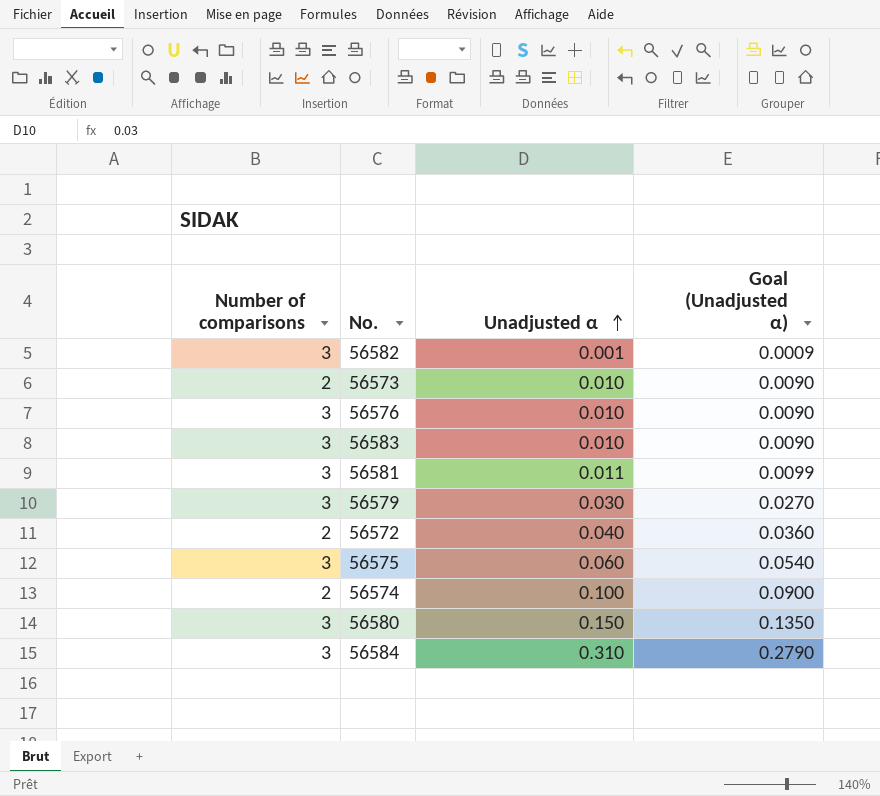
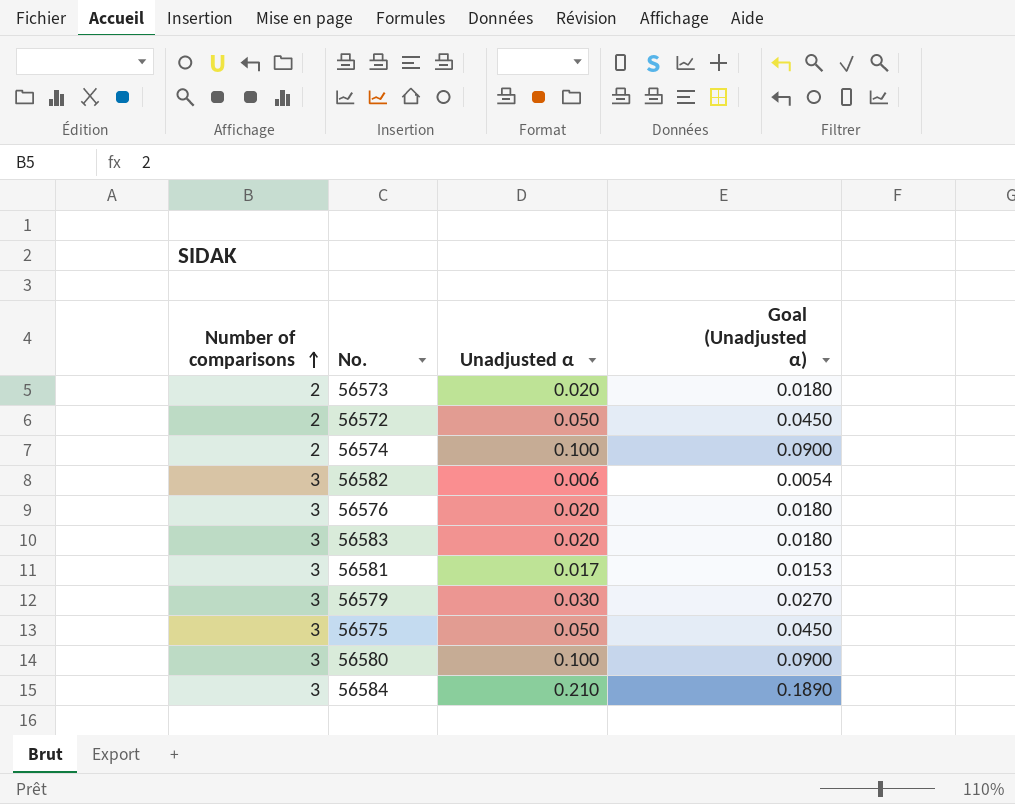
row order: Unadjusted α ascending -> Number of comparisons ascending
56573 | Unadjusted α: 0.010 -> 0.020
56573 | Goal (Unadjusted α): 0.0090 -> 0.0180
56572 | Unadjusted α: 0.040 -> 0.050
56572 | Goal (Unadjusted α): 0.0360 -> 0.0450
56582 | Unadjusted α: 0.001 -> 0.006
56582 | Goal (Unadjusted α): 0.0009 -> 0.0054
56576 | Unadjusted α: 0.010 -> 0.020
56576 | Goal (Unadjusted α): 0.0090 -> 0.0180
56583 | Unadjusted α: 0.010 -> 0.020
56583 | Goal (Unadjusted α): 0.0090 -> 0.0180
56581 | Unadjusted α: 0.011 -> 0.017
56581 | Goal (Unadjusted α): 0.0099 -> 0.0153
56575 | Unadjusted α: 0.060 -> 0.050
56575 | Goal (Unadjusted α): 0.0540 -> 0.0450
56580 | Unadjusted α: 0.150 -> 0.100
56580 | Goal (Unadjusted α): 0.1350 -> 0.0900
56584 | Unadjusted α: 0.310 -> 0.210
56584 | Goal (Unadjusted α): 0.2790 -> 0.1890

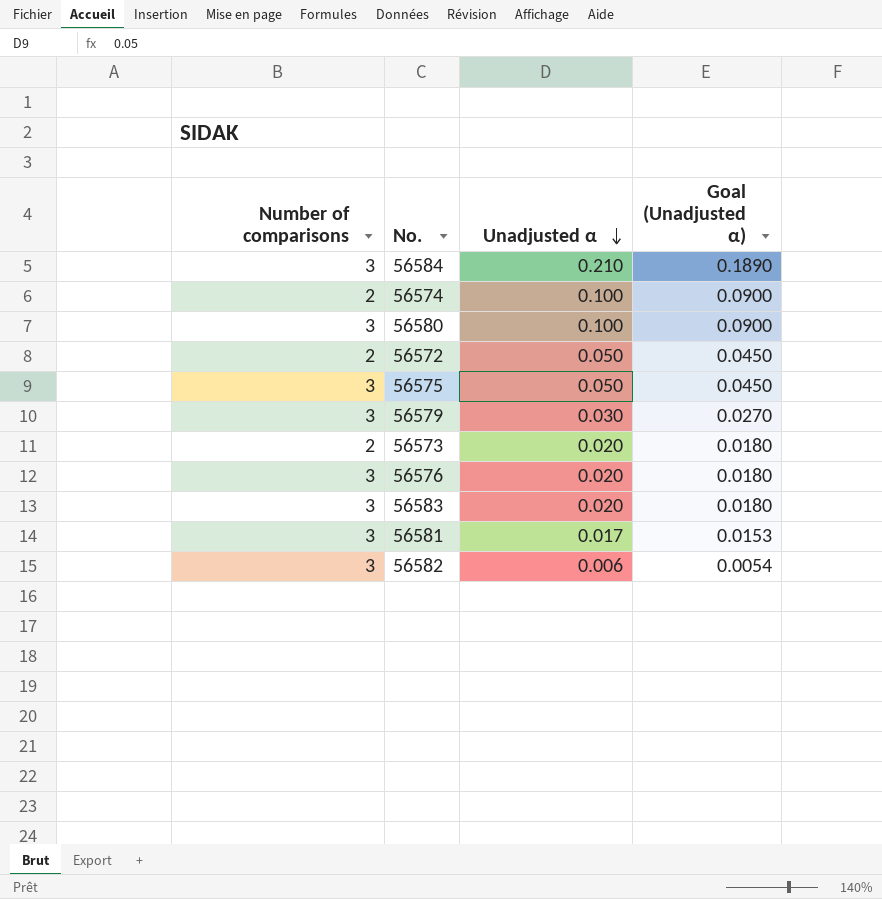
row order: Number of comparisons ascending -> Unadjusted α descending

